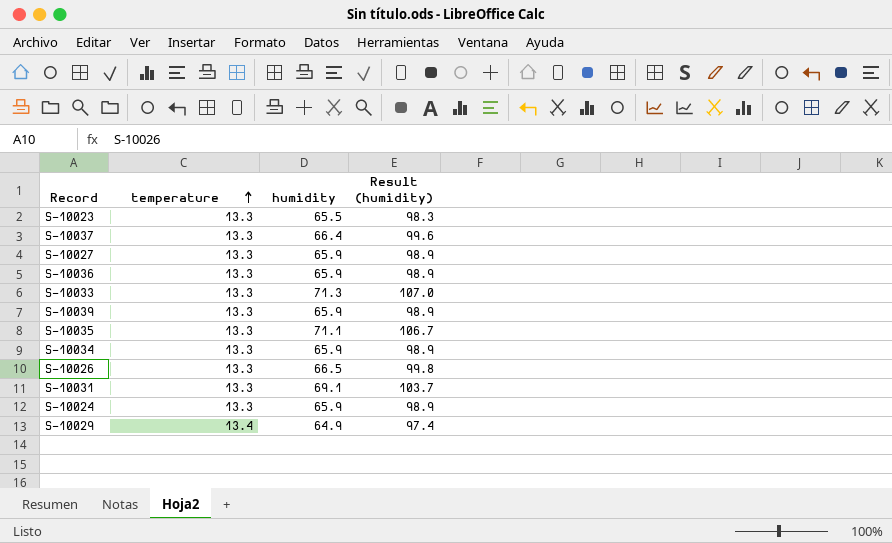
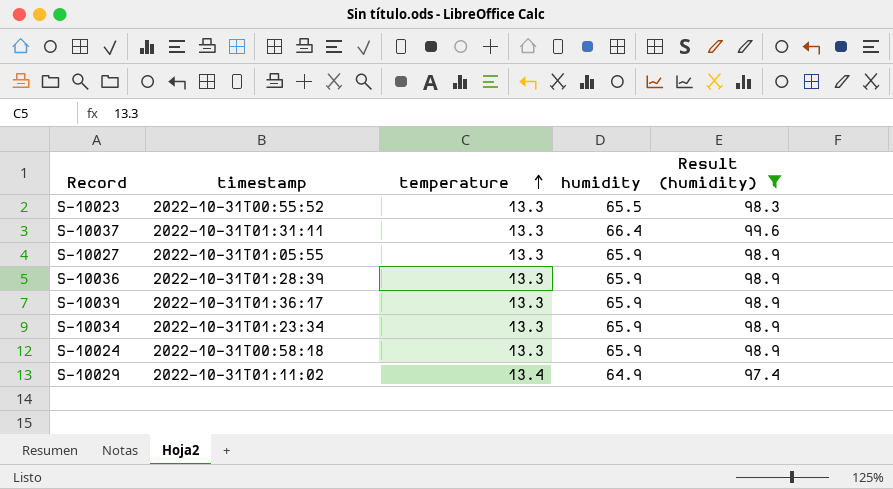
filter: none -> Result (humidity) <= 99.6
column timestamp | position: none -> 2

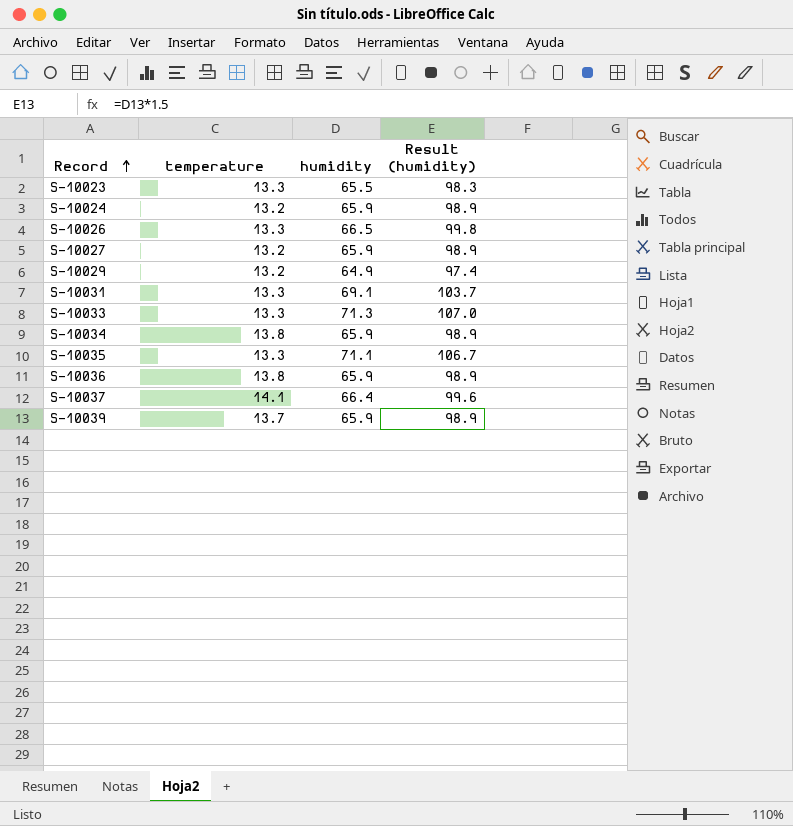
filter: Result (humidity) <= 99.6 -> none
row order: temperature ascending -> Record ascending
column timestamp | position: 2 -> none
S-10024 | temperature: 13.3 -> 13.2
S-10027 | temperature: 13.3 -> 13.2
S-10029 | temperature: 13.4 -> 13.2
S-10034 | temperature: 13.3 -> 13.8
S-10036 | temperature: 13.3 -> 13.8
S-10037 | temperature: 13.3 -> 14.1
S-10039 | temperature: 13.3 -> 13.7

